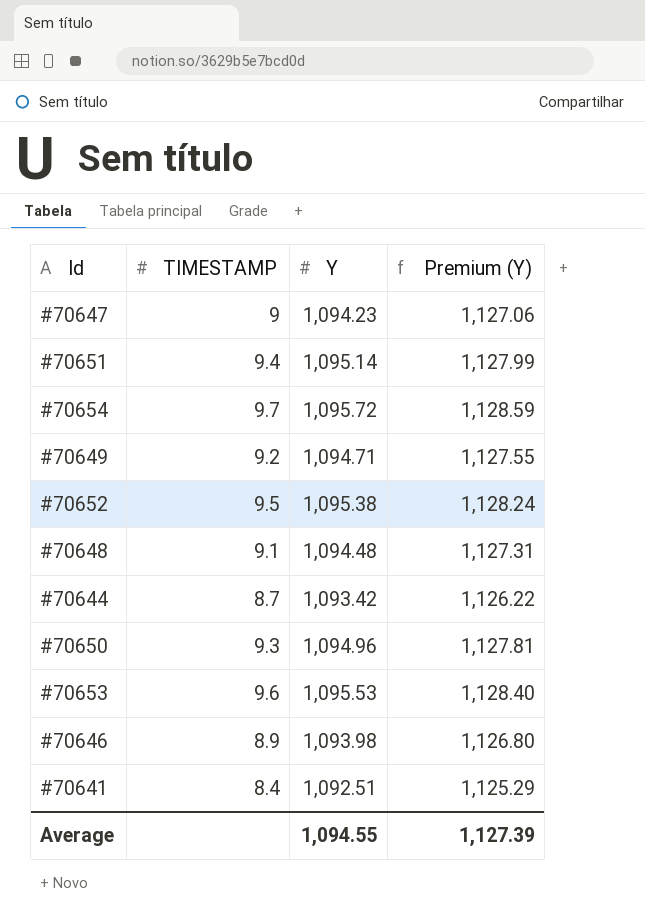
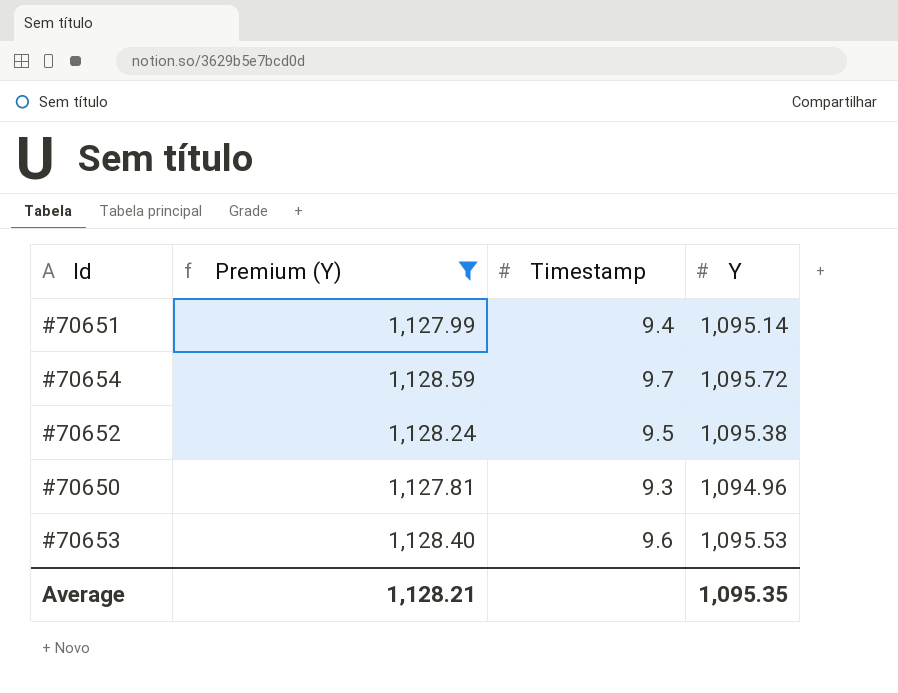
filter: none -> Premium (Y) >= 1,127.81
column Premium (Y) | position: 4 -> 2
column name: TIMESTAMP -> Timestamp
Average | Premium (Y): 1,127.39 -> 1,128.21
Average | Y: 1,094.55 -> 1,095.35

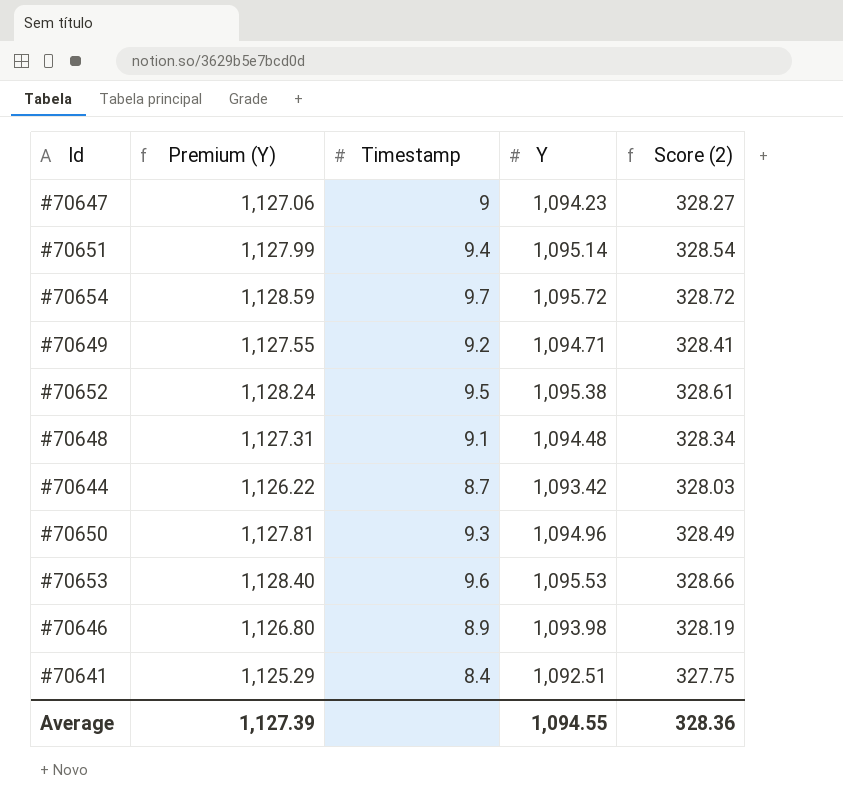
filter: Premium (Y) >= 1,127.81 -> none
column Score (2) | formula: none -> [Y] * 0.3
Average | Premium (Y): 1,128.21 -> 1,127.39
Average | Y: 1,095.35 -> 1,094.55

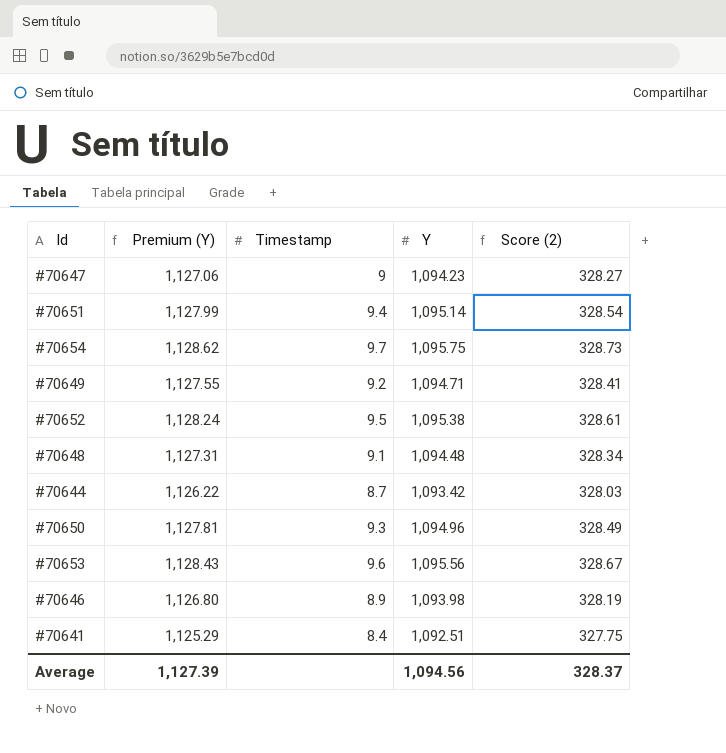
#70654 | Premium (Y): 1,128.59 -> 1,128.62
#70654 | Y: 1,095.72 -> 1,095.75
#70654 | Score (2): 328.72 -> 328.73
#70653 | Premium (Y): 1,128.40 -> 1,128.43
#70653 | Y: 1,095.53 -> 1,095.56
#70653 | Score (2): 328.66 -> 328.67
Average | Y: 1,094.55 -> 1,094.56
Average | Score (2): 328.36 -> 328.37

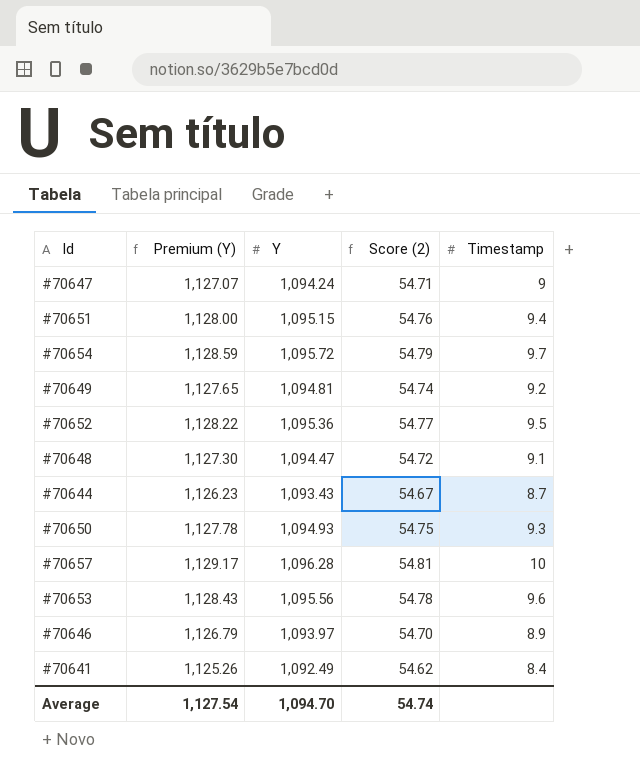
column Score (2) | formula: [Y] * 0.3 -> [Y] * 0.05
column Timestamp | position: 3 -> 5
#70647 | Premium (Y): 1,127.06 -> 1,127.07
#70647 | Y: 1,094.23 -> 1,094.24
#70651 | Premium (Y): 1,127.99 -> 1,128.00
#70651 | Y: 1,095.14 -> 1,095.15
#70654 | Premium (Y): 1,128.62 -> 1,128.59
#70654 | Y: 1,095.75 -> 1,095.72
#70649 | Premium (Y): 1,127.55 -> 1,127.65
#70649 | Y: 1,094.71 -> 1,094.81
#70652 | Premium (Y): 1,128.24 -> 1,128.22
#70652 | Y: 1,095.38 -> 1,095.36
#70648 | Premium (Y): 1,127.31 -> 1,127.30
#70648 | Y: 1,094.48 -> 1,094.47
#70644 | Premium (Y): 1,126.22 -> 1,126.23
#70644 | Y: 1,093.42 -> 1,093.43
#70650 | Premium (Y): 1,127.81 -> 1,127.78
#70650 | Y: 1,094.96 -> 1,094.93
row #70657: none -> 1,129.17 | 1,096.28 | 54.81 | 10
#70646 | Premium (Y): 1,126.80 -> 1,126.79
#70646 | Y: 1,093.98 -> 1,093.97
#70641 | Premium (Y): 1,125.29 -> 1,125.26
#70641 | Y: 1,092.51 -> 1,092.49
Average | Premium (Y): 1,127.39 -> 1,127.54
Average | Y: 1,094.56 -> 1,094.70
Average | Score (2): 328.37 -> 54.74

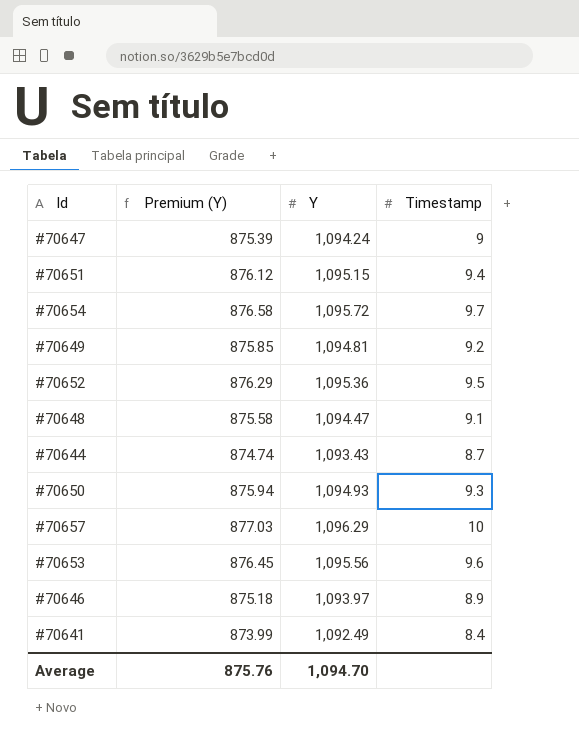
column Score (2) | formula: [Y] * 0.05 -> none
column Premium (Y) | formula: [Y] * 1.03 -> [Y] * 0.8
#70657 | Y: 1,096.28 -> 1,096.29
Average | Premium (Y): 1,127.54 -> 875.76

